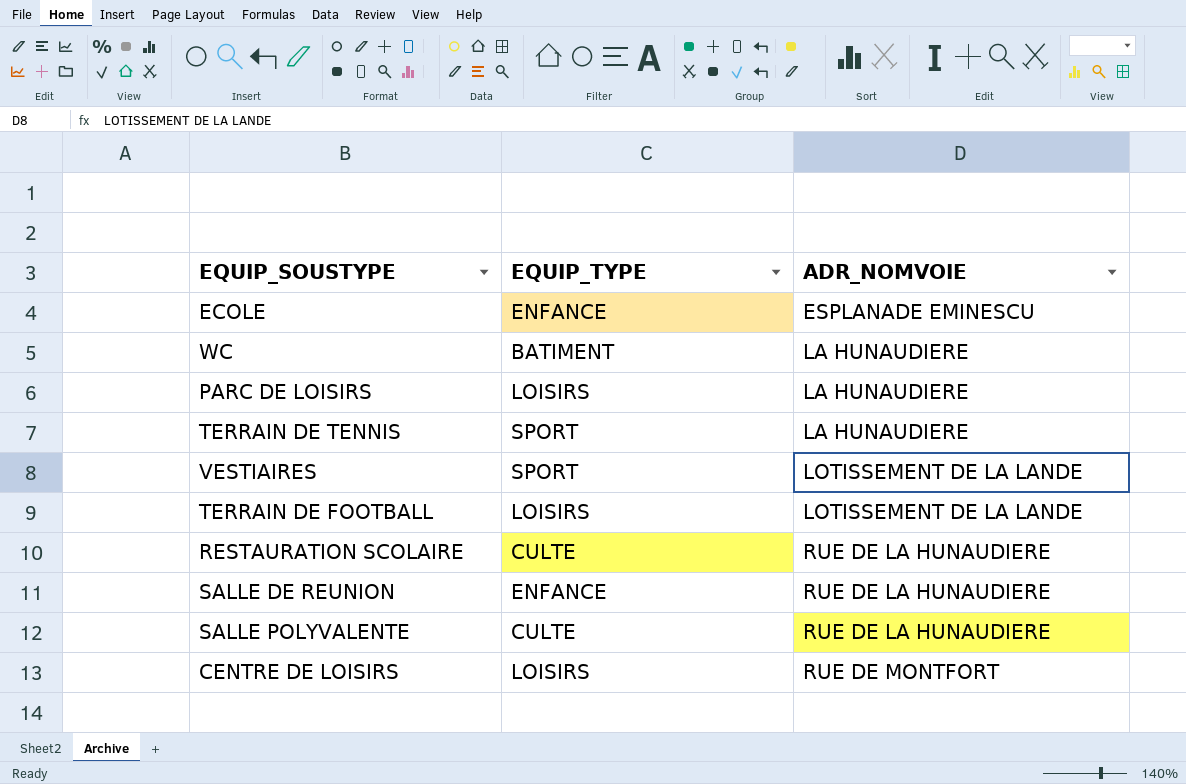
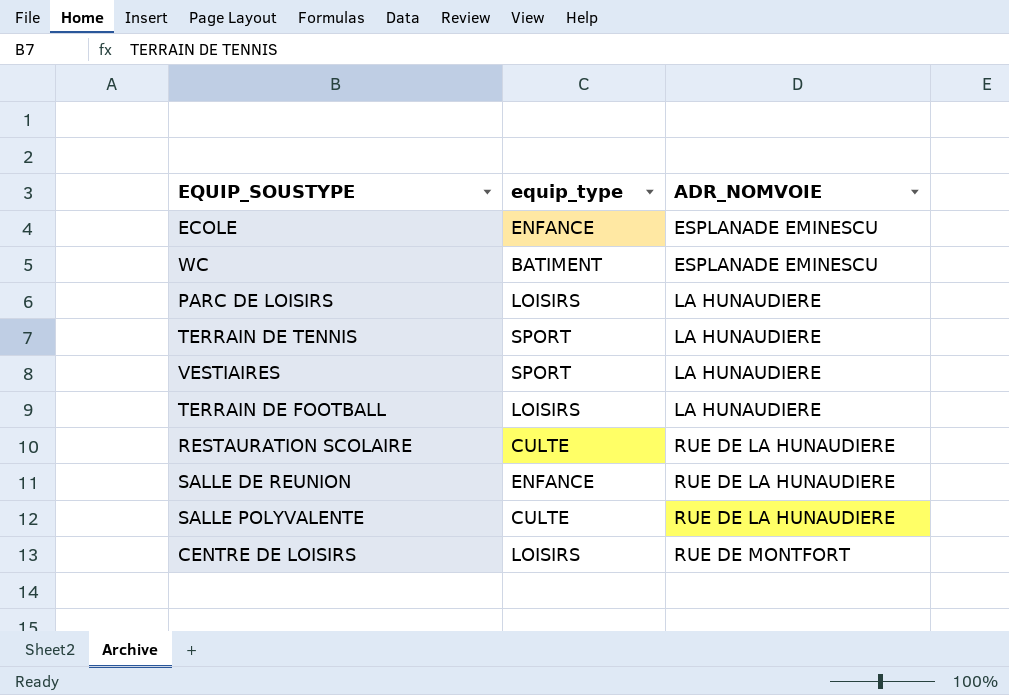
column name: EQUIP_TYPE -> equip_type
WC | ADR_NOMVOIE: LA HUNAUDIERE -> ESPLANADE EMINESCU
VESTIAIRES | ADR_NOMVOIE: LOTISSEMENT DE LA LANDE -> LA HUNAUDIERE
TERRAIN DE FOOTBALL | ADR_NOMVOIE: LOTISSEMENT DE LA LANDE -> LA HUNAUDIERE

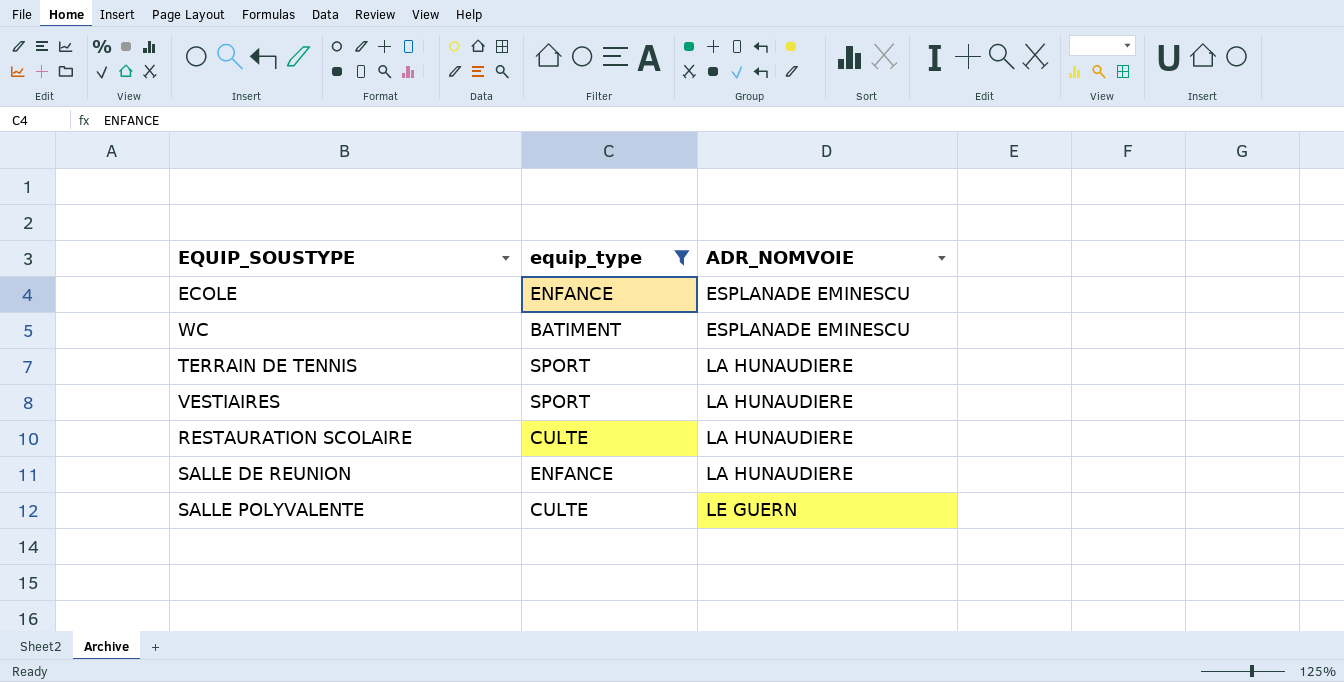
filter: none -> equip_type != LOISIRS
RESTAURATION SCOLAIRE | ADR_NOMVOIE: RUE DE LA HUNAUDIERE -> LA HUNAUDIERE
SALLE DE REUNION | ADR_NOMVOIE: RUE DE LA HUNAUDIERE -> LA HUNAUDIERE
SALLE POLYVALENTE | ADR_NOMVOIE: RUE DE LA HUNAUDIERE -> LE GUERN

